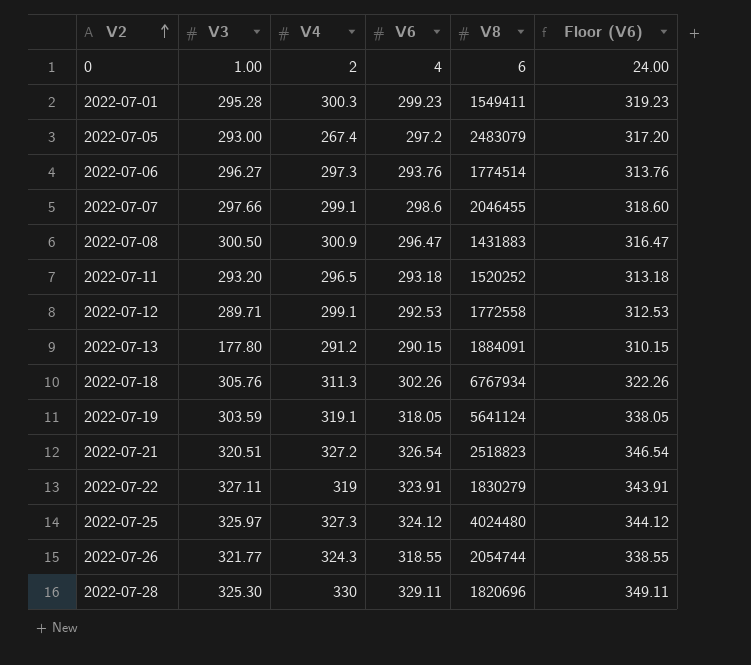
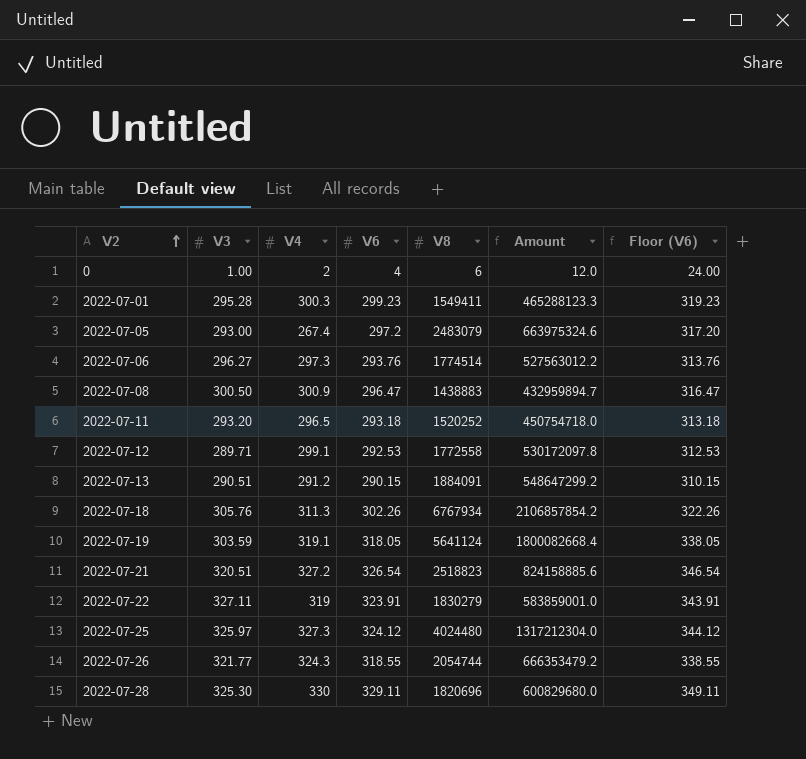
column Amount | formula: none -> [V4] * [V8]
row 2022-07-07: 297.66 | 299.1 | 298.6 | 2046455 | 318.60 -> none
2022-07-08 | V8: 1431883 -> 1438883
2022-07-13 | V3: 177.80 -> 290.51

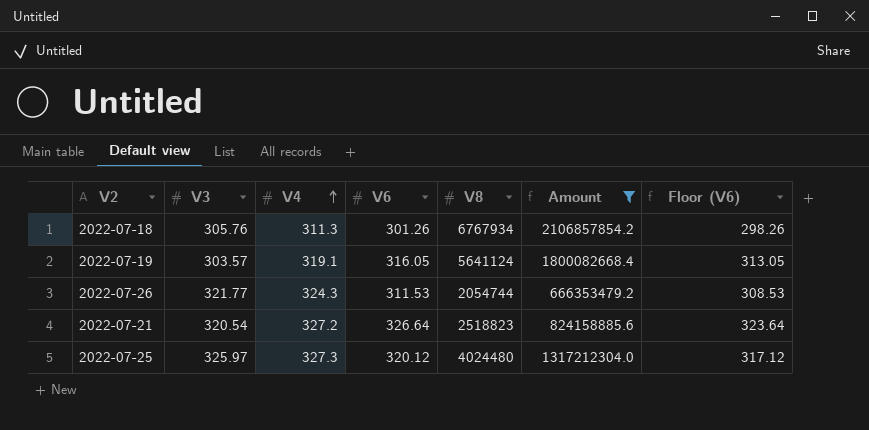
filter: none -> Amount >= 666353479.2
row order: V2 ascending -> V4 ascending
column Floor (V6) | formula: [V6] + 20 -> [V6] - 3
2022-07-18 | V6: 302.26 -> 301.26
2022-07-19 | V3: 303.59 -> 303.57
2022-07-19 | V6: 318.05 -> 316.05
2022-07-26 | V6: 318.55 -> 311.53
2022-07-21 | V3: 320.51 -> 320.54
2022-07-21 | V6: 326.54 -> 326.64
2022-07-25 | V6: 324.12 -> 320.12

